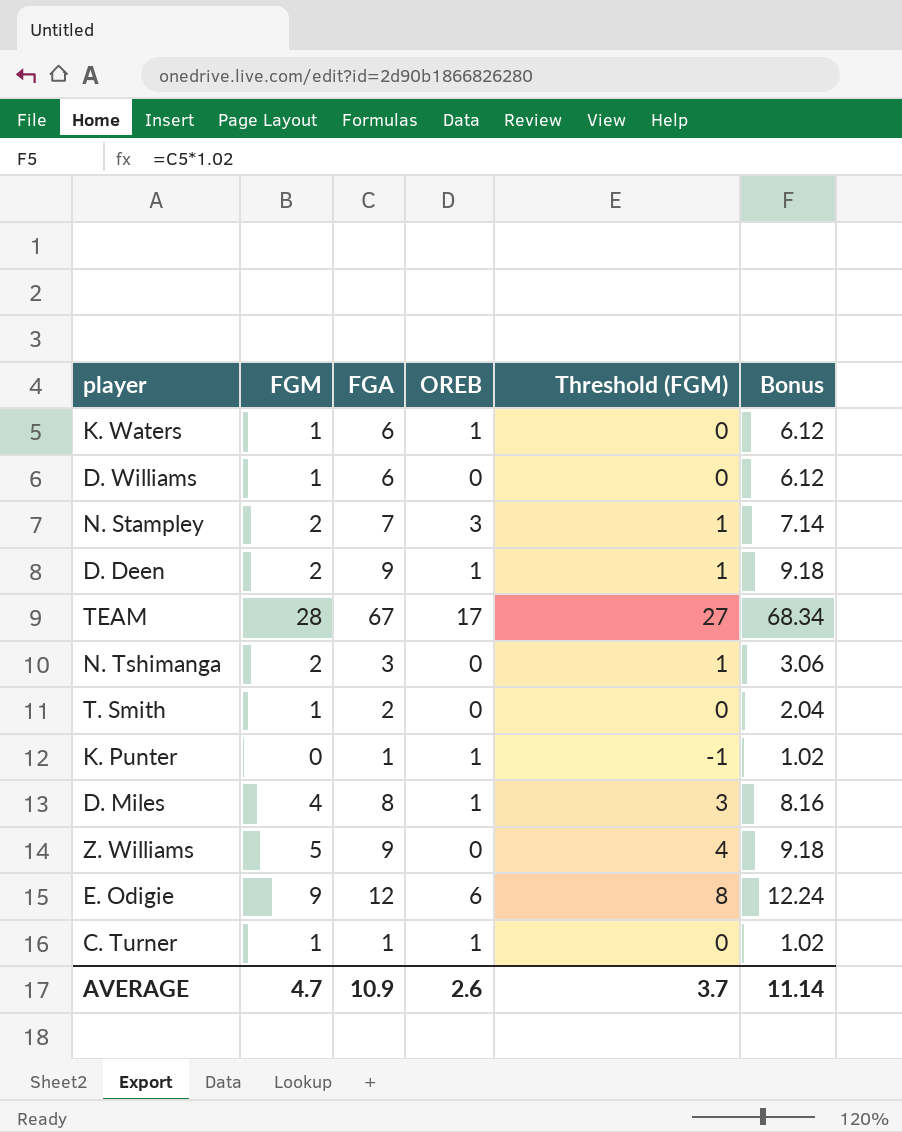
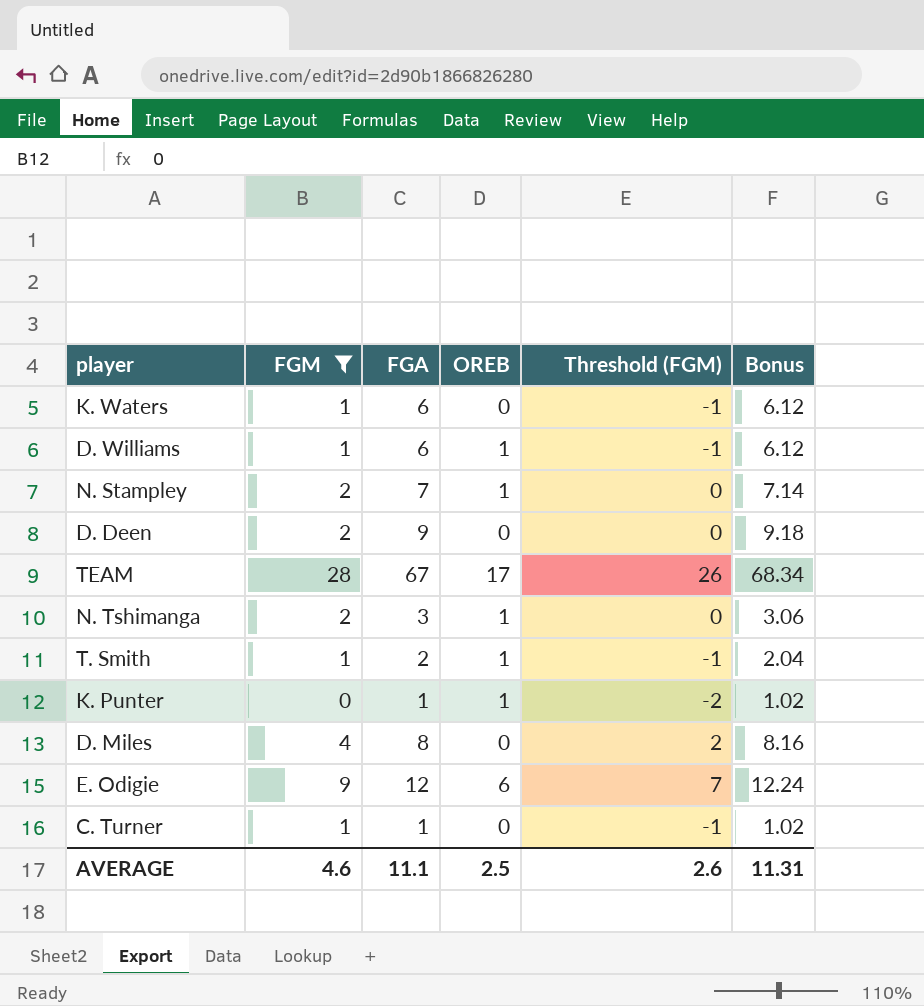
filter: none -> FGM != 5
column Threshold (FGM) | formula: [FGM] - 1 -> [FGM] - 2
K. Waters | OREB: 1 -> 0
D. Williams | OREB: 0 -> 1
N. Stampley | OREB: 3 -> 1
D. Deen | OREB: 1 -> 0
N. Tshimanga | OREB: 0 -> 1
T. Smith | OREB: 0 -> 1
D. Miles | OREB: 1 -> 0
C. Turner | OREB: 1 -> 0
AVERAGE | FGM: 4.7 -> 4.6
AVERAGE | FGA: 10.9 -> 11.1
AVERAGE | OREB: 2.6 -> 2.5
AVERAGE | Threshold (FGM): 3.7 -> 2.6
AVERAGE | Bonus: 11.14 -> 11.31

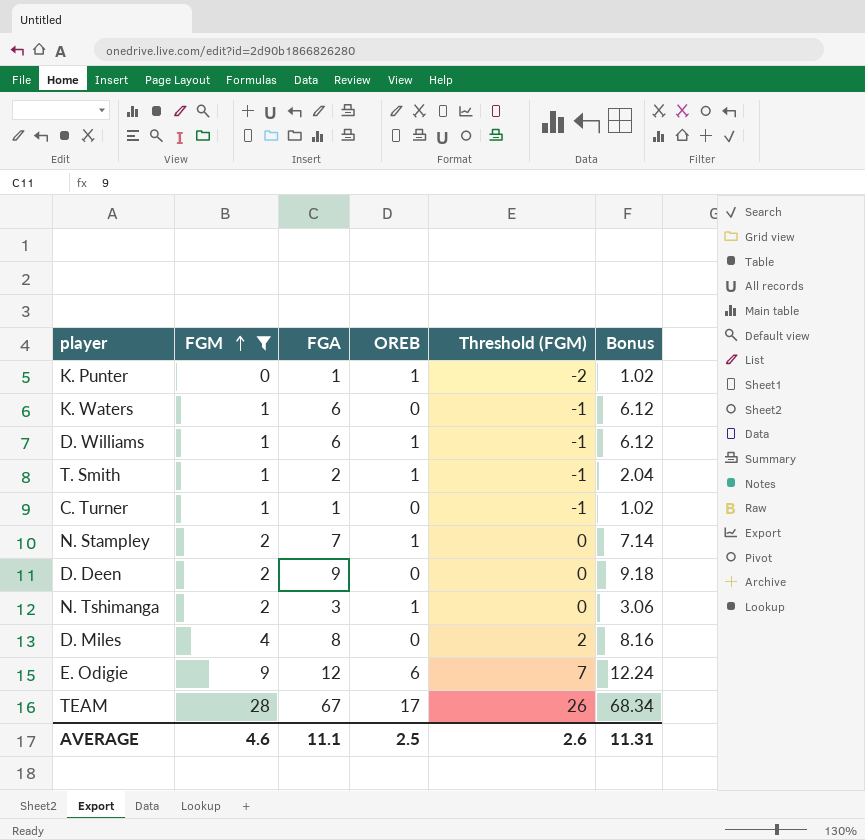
row order: none -> FGM ascending

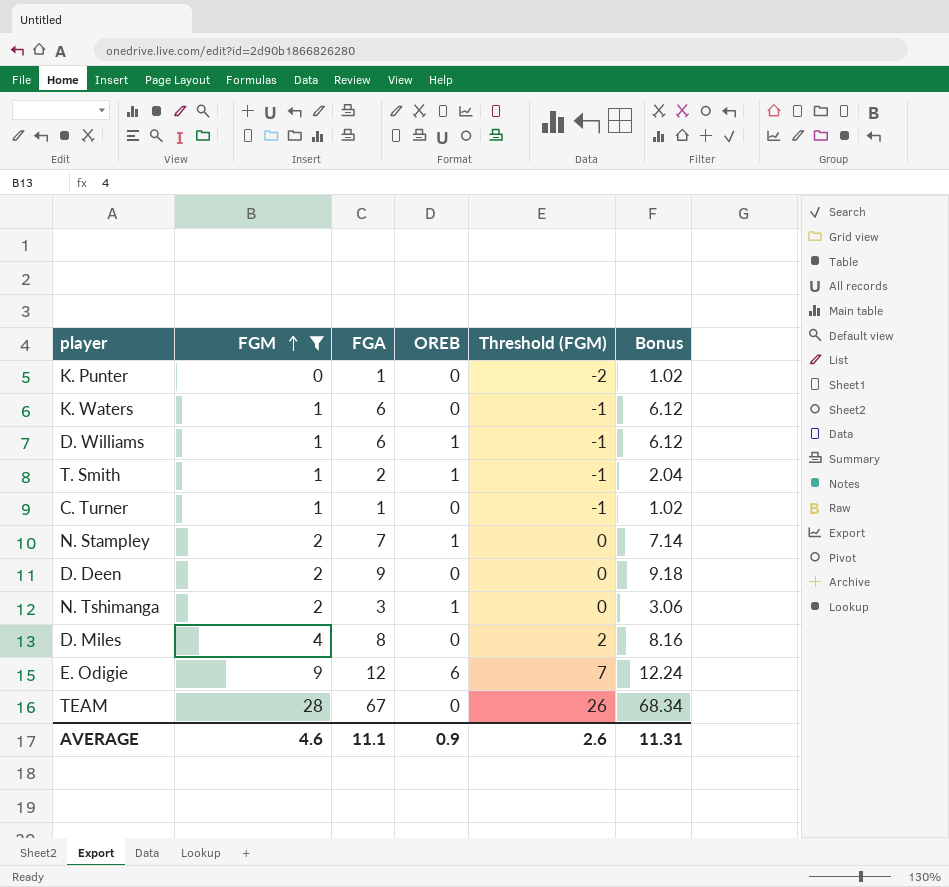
K. Punter | OREB: 1 -> 0
TEAM | OREB: 17 -> 0
AVERAGE | OREB: 2.5 -> 0.9

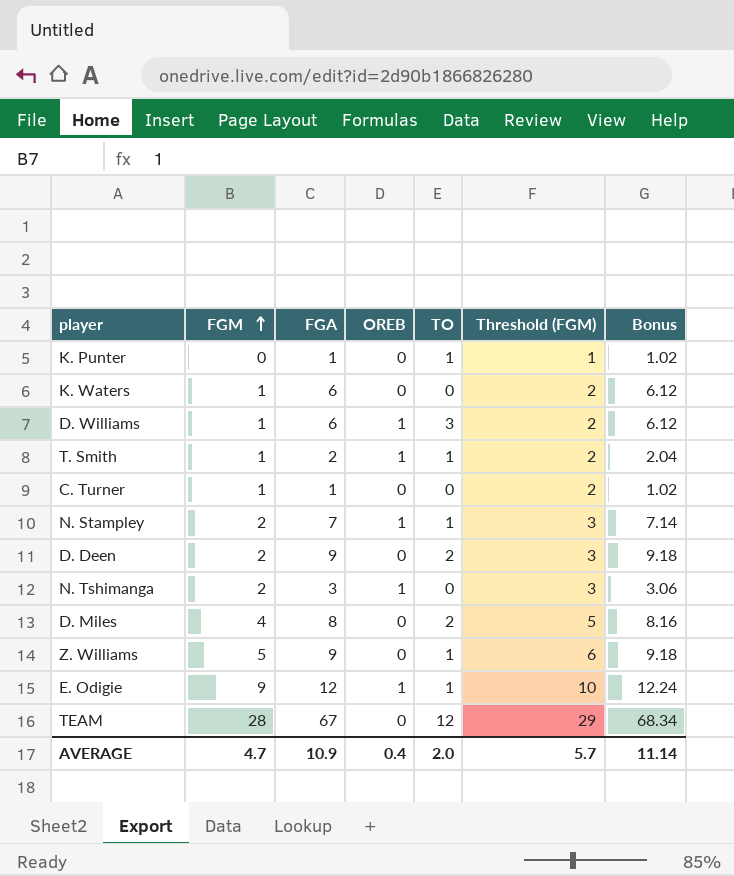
filter: FGM != 5 -> none
column TO | position: none -> 5
column Threshold (FGM) | formula: [FGM] - 2 -> [FGM] + 1
E. Odigie | OREB: 6 -> 1
AVERAGE | FGM: 4.6 -> 4.7
AVERAGE | FGA: 11.1 -> 10.9
AVERAGE | OREB: 0.9 -> 0.4
AVERAGE | Threshold (FGM): 2.6 -> 5.7
AVERAGE | Bonus: 11.31 -> 11.14

